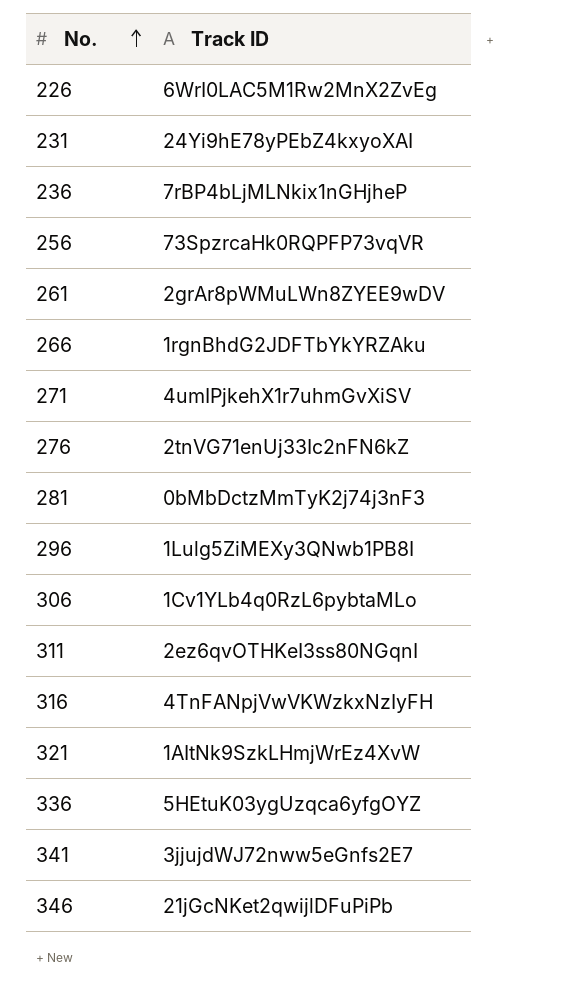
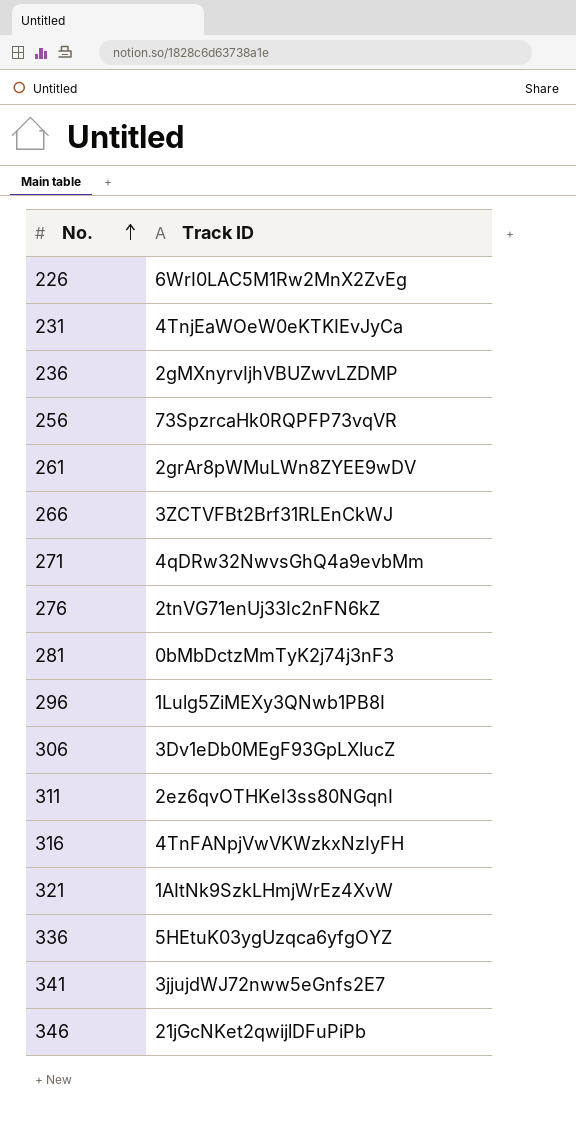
231 | Track ID: 24Yi9hE78yPEbZ4kxyoXAI -> 4TnjEaWOeW0eKTKIEvJyCa
236 | Track ID: 7rBP4bLjMLNkix1nGHjheP -> 2gMXnyrvIjhVBUZwvLZDMP
266 | Track ID: 1rgnBhdG2JDFTbYkYRZAku -> 3ZCTVFBt2Brf31RLEnCkWJ
271 | Track ID: 4umIPjkehX1r7uhmGvXiSV -> 4qDRw32NwvsGhQ4a9evbMm
306 | Track ID: 1Cv1YLb4q0RzL6pybtaMLo -> 3Dv1eDb0MEgF93GpLXlucZ

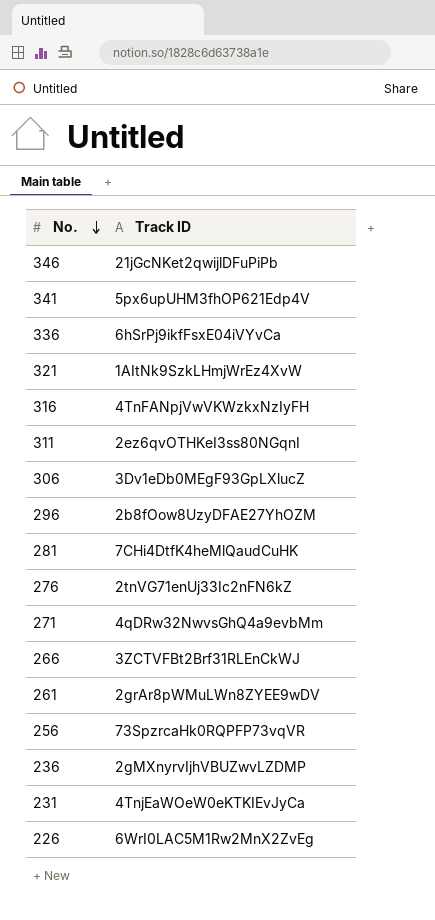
row order: No. ascending -> No. descending
341 | Track ID: 3jjujdWJ72nww5eGnfs2E7 -> 5px6upUHM3fhOP621Edp4V
336 | Track ID: 5HEtuK03ygUzqca6yfgOYZ -> 6hSrPj9ikfFsxE04iVYvCa
296 | Track ID: 1Lulg5ZiMEXy3QNwb1PB8I -> 2b8fOow8UzyDFAE27YhOZM
281 | Track ID: 0bMbDctzMmTyK2j74j3nF3 -> 7CHi4DtfK4heMlQaudCuHK

